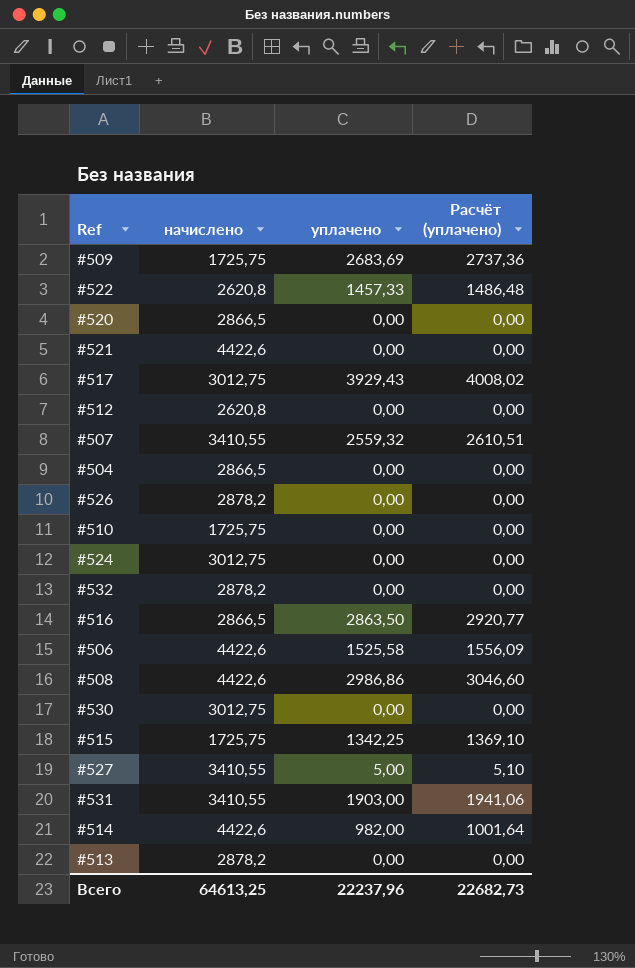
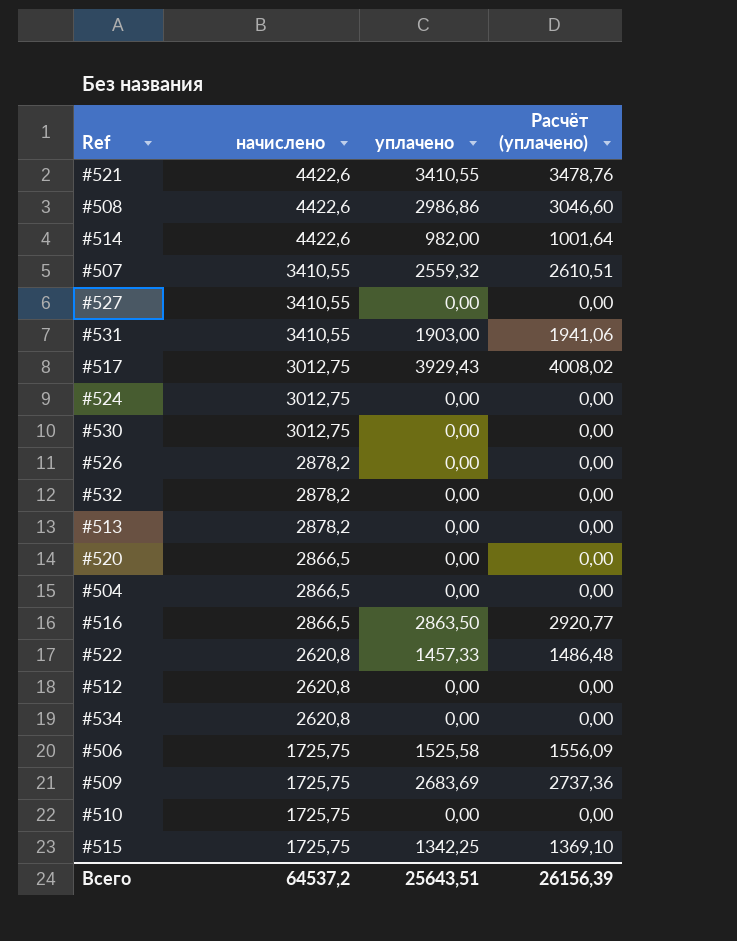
row order: none -> начислено descending
#521 | уплачено: 0,00 -> 3410,55
#521 | Расчёт (уплачено): 0,00 -> 3478,76
#527 | уплачено: 5,00 -> 0,00
#527 | Расчёт (уплачено): 5,10 -> 0,00
row #534: none -> 2620,8 | 0,00 | 0,00
#506 | начислено: 4422,6 -> 1725,75
Всего | начислено: 64613,25 -> 64537,2
Всего | уплачено: 22237,96 -> 25643,51
Всего | Расчёт (уплачено): 22682,73 -> 26156,39

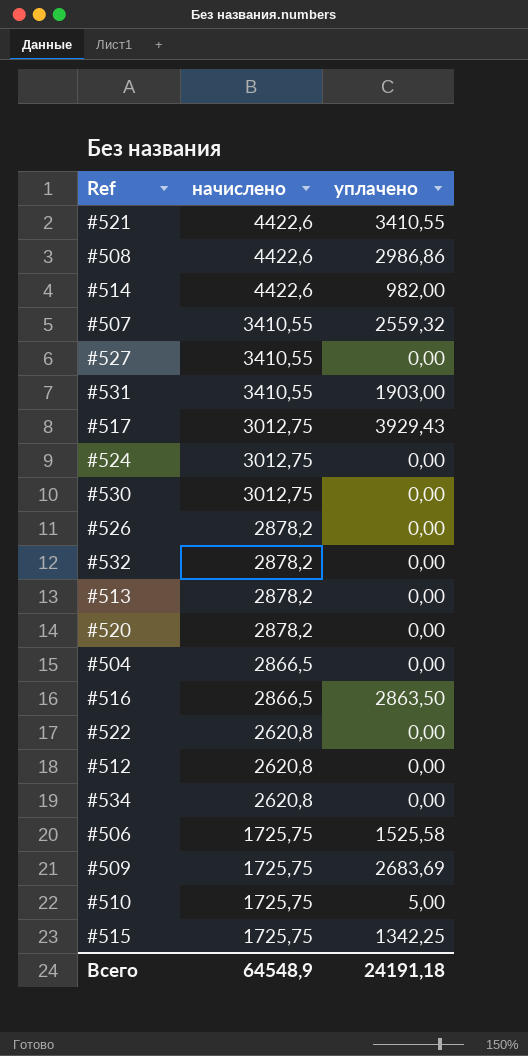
column Расчёт (уплачено) | formula: [уплачено] * 1,02 -> none
#520 | начислено: 2866,5 -> 2878,2
#522 | уплачено: 1457,33 -> 0,00
#510 | уплачено: 0,00 -> 5,00
Всего | начислено: 64537,2 -> 64548,9
Всего | уплачено: 25643,51 -> 24191,18

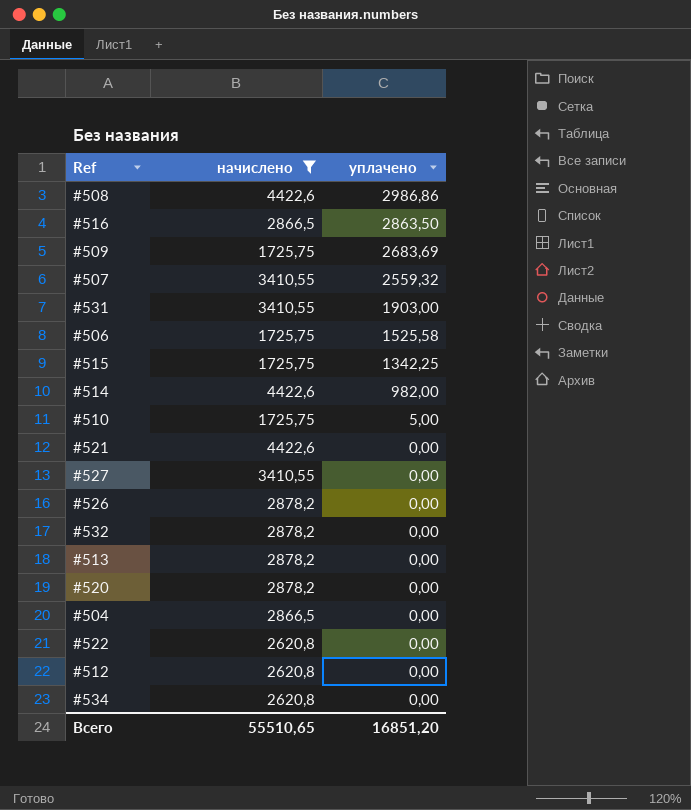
filter: none -> начислено != 3012,75
row order: начислено descending -> уплачено descending
#521 | уплачено: 3410,55 -> 0,00
Всего | начислено: 64548,9 -> 55510,65
Всего | уплачено: 24191,18 -> 16851,20

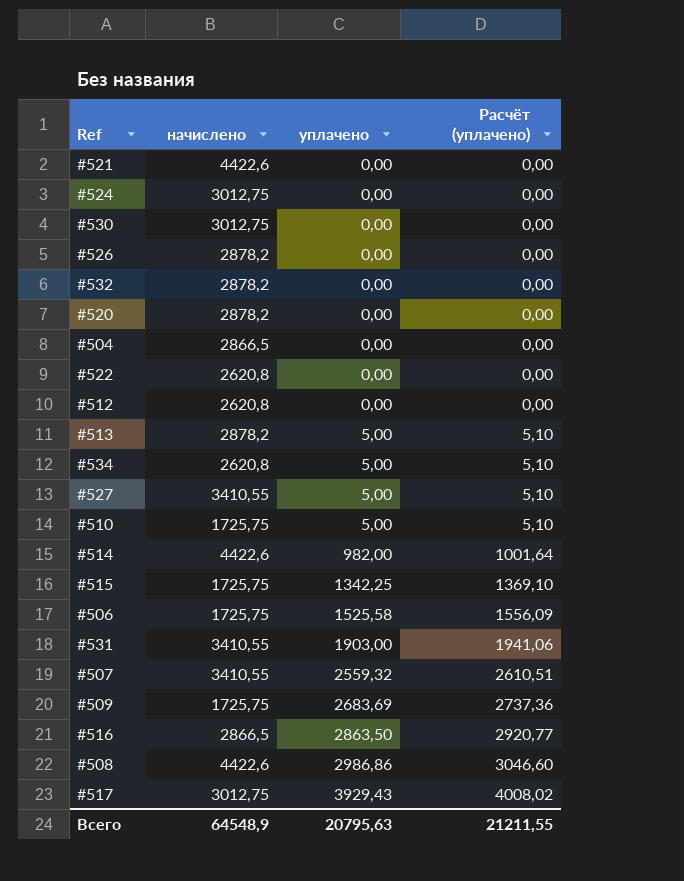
filter: начислено != 3012,75 -> none
row order: уплачено descending -> уплачено ascending
column Расчёт (уплачено) | formula: none -> [уплачено] * 1,02
#513 | уплачено: 0,00 -> 5,00
#534 | уплачено: 0,00 -> 5,00
#527 | уплачено: 0,00 -> 5,00
Всего | начислено: 55510,65 -> 64548,9
Всего | уплачено: 16851,20 -> 20795,63

